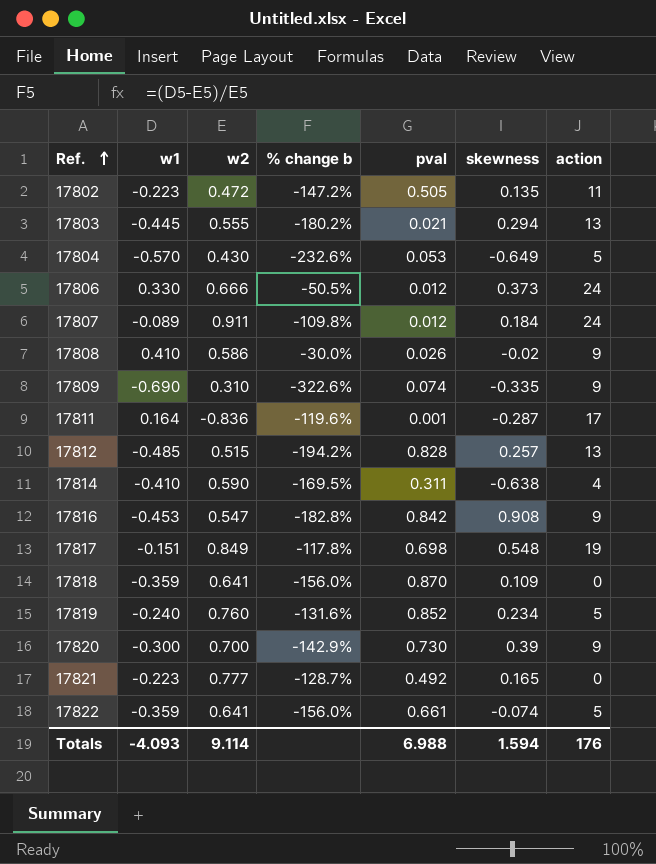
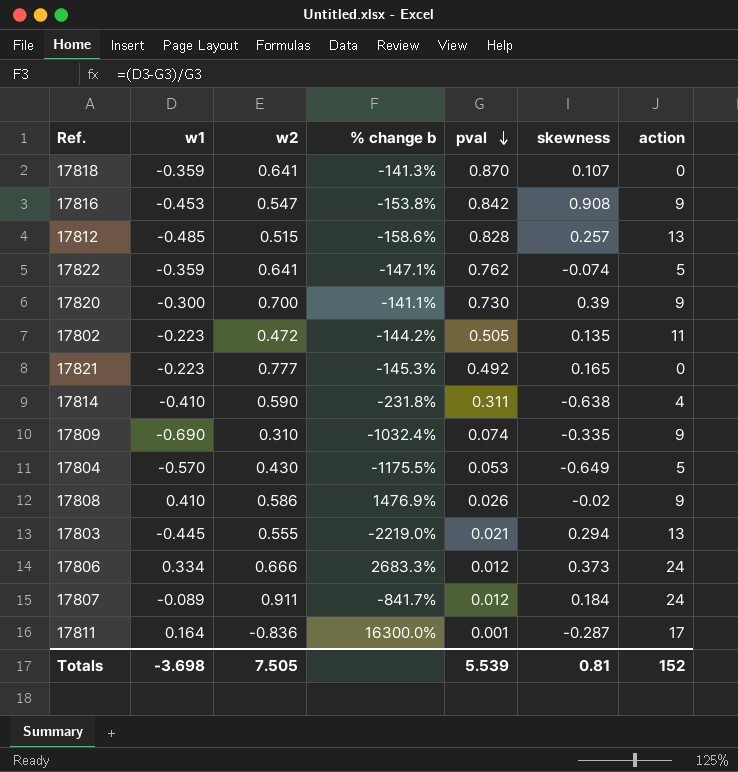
row order: Ref. ascending -> pval descending
column % change b | formula: ([w1] - [w2]) / [w2] -> ([w1] - [pval]) / [pval]
row 17817: -0.151 | 0.849 | -117.8% | 0.698 | 0.548 | 19 -> none
row 17819: -0.240 | 0.760 | -131.6% | 0.852 | 0.234 | 5 -> none
17818 | skewness: 0.109 -> 0.107
17822 | pval: 0.661 -> 0.762
17806 | w1: 0.330 -> 0.334
Totals | w1: -4.093 -> -3.698
Totals | w2: 9.114 -> 7.505
Totals | pval: 6.988 -> 5.539
Totals | skewness: 1.594 -> 0.81
Totals | action: 176 -> 152

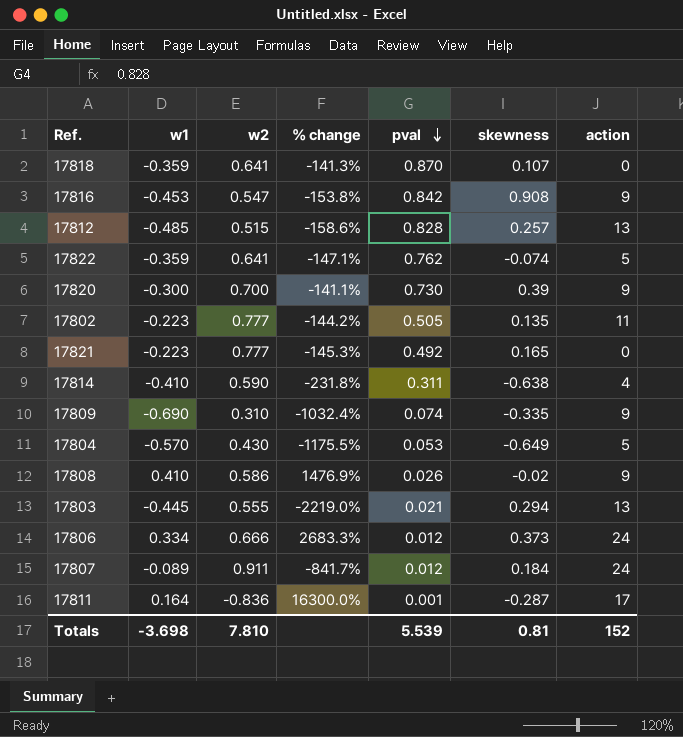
column name: % change b -> % change
17802 | w2: 0.472 -> 0.777
Totals | w2: 7.505 -> 7.810

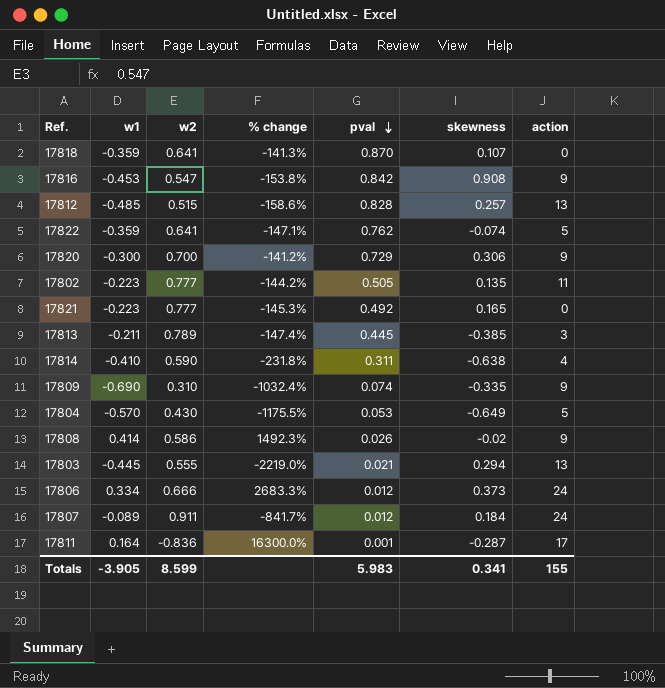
17820 | % change: -141.1% -> -141.2%
17820 | pval: 0.730 -> 0.729
17820 | skewness: 0.39 -> 0.306
row 17813: none -> -0.211 | 0.789 | -147.4% | 0.445 | -0.385 | 3
17808 | w1: 0.410 -> 0.414
17808 | % change: 1476.9% -> 1492.3%
Totals | w1: -3.698 -> -3.905
Totals | w2: 7.810 -> 8.599
Totals | pval: 5.539 -> 5.983
Totals | skewness: 0.81 -> 0.341
Totals | action: 152 -> 155

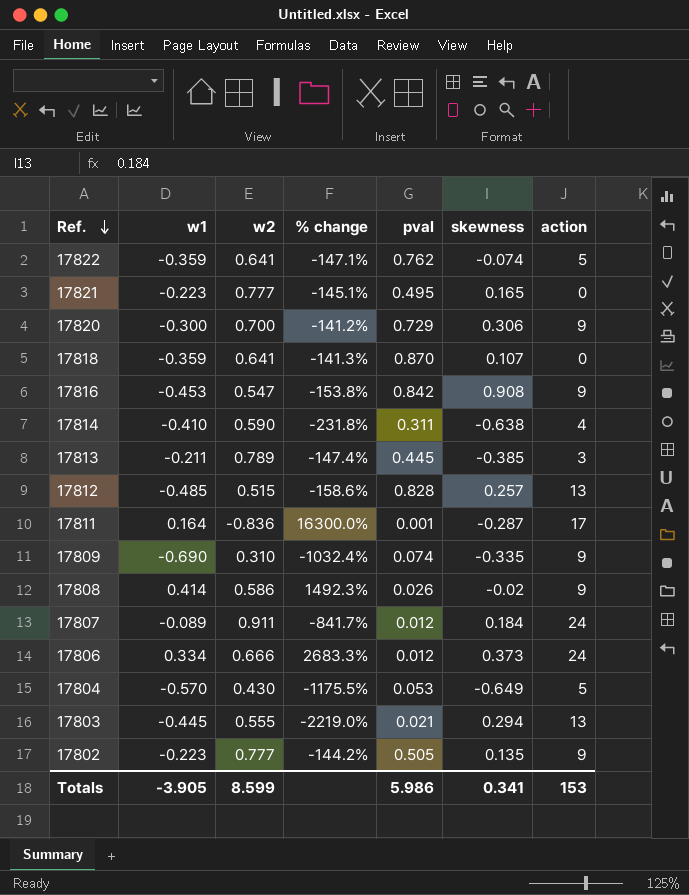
row order: pval descending -> Ref. descending
17821 | % change: -145.3% -> -145.1%
17821 | pval: 0.492 -> 0.495
17802 | action: 11 -> 9
Totals | pval: 5.983 -> 5.986
Totals | action: 155 -> 153

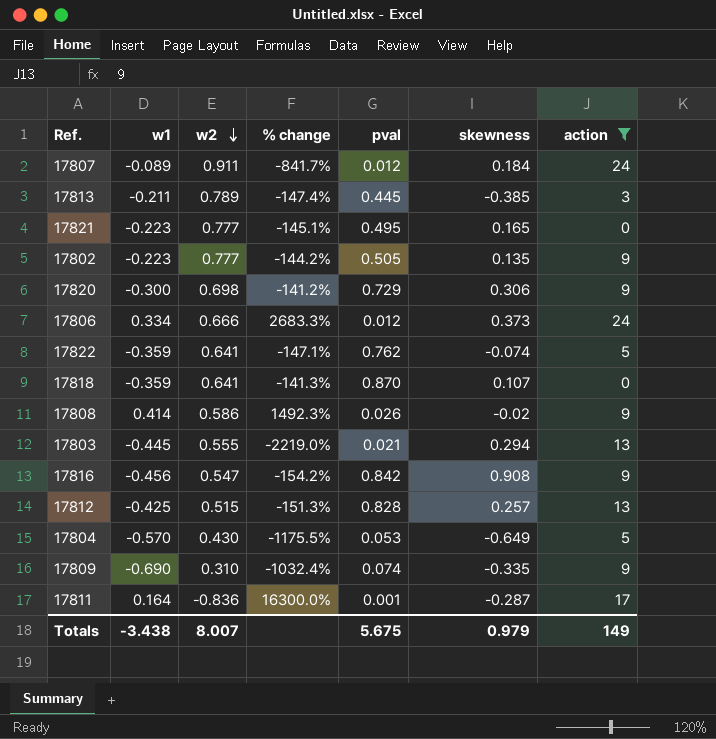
filter: none -> action != 4
row order: Ref. descending -> w2 descending
17820 | w2: 0.700 -> 0.698
17816 | w1: -0.453 -> -0.456
17816 | % change: -153.8% -> -154.2%
17812 | w1: -0.485 -> -0.425
17812 | % change: -158.6% -> -151.3%
Totals | w1: -3.905 -> -3.438
Totals | w2: 8.599 -> 8.007
Totals | pval: 5.986 -> 5.675
Totals | skewness: 0.341 -> 0.979
Totals | action: 153 -> 149

